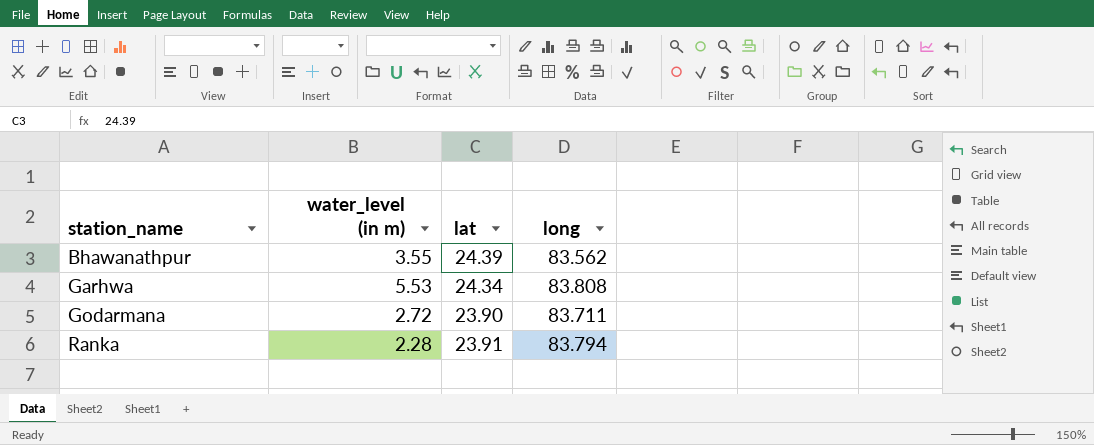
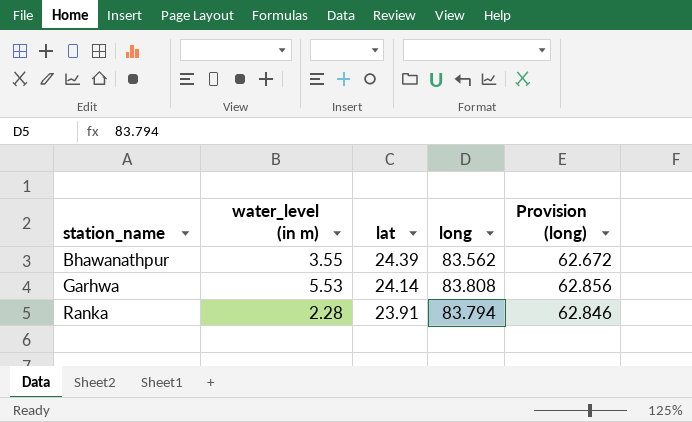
column Provision (long) | formula: none -> [long] * 0.75
row Godarmana: 2.72 | 23.90 | 83.711 -> none
Garhwa | lat: 24.34 -> 24.14

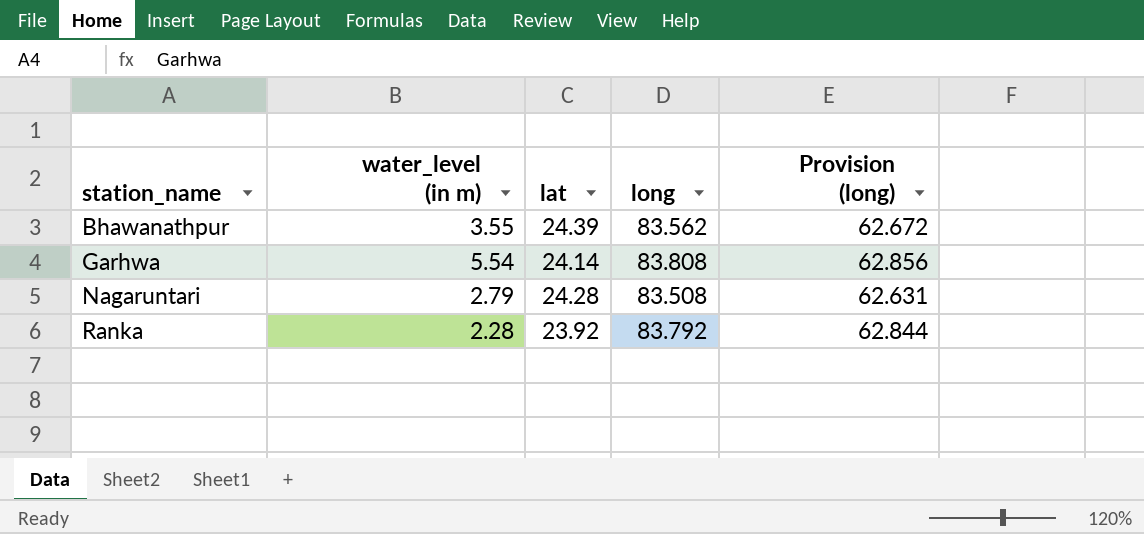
Garhwa | water_level (in m): 5.53 -> 5.54
row Nagaruntari: none -> 2.79 | 24.28 | 83.508 | 62.631
Ranka | lat: 23.91 -> 23.92
Ranka | long: 83.794 -> 83.792
Ranka | Provision (long): 62.846 -> 62.844

